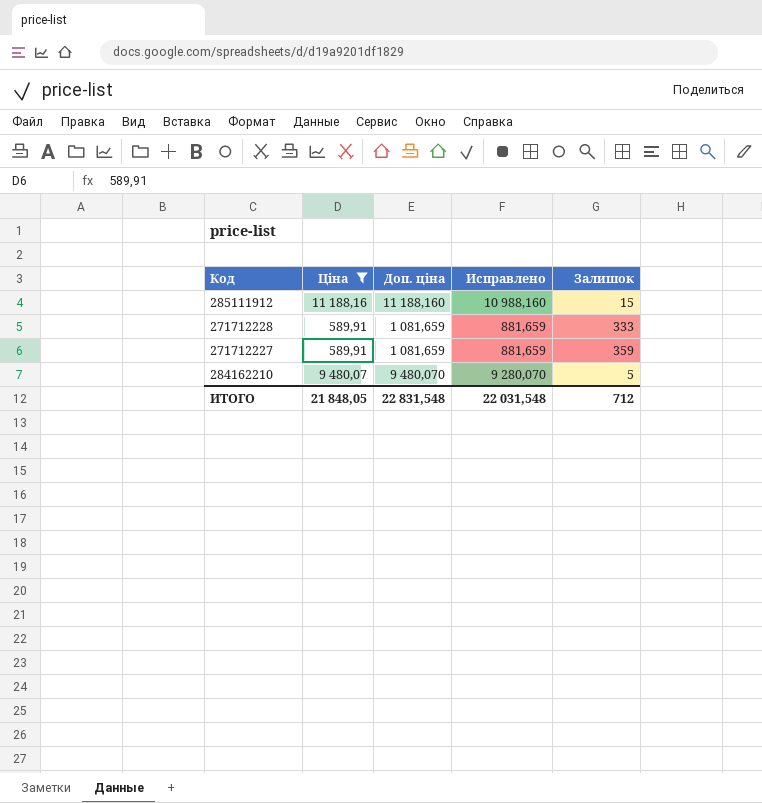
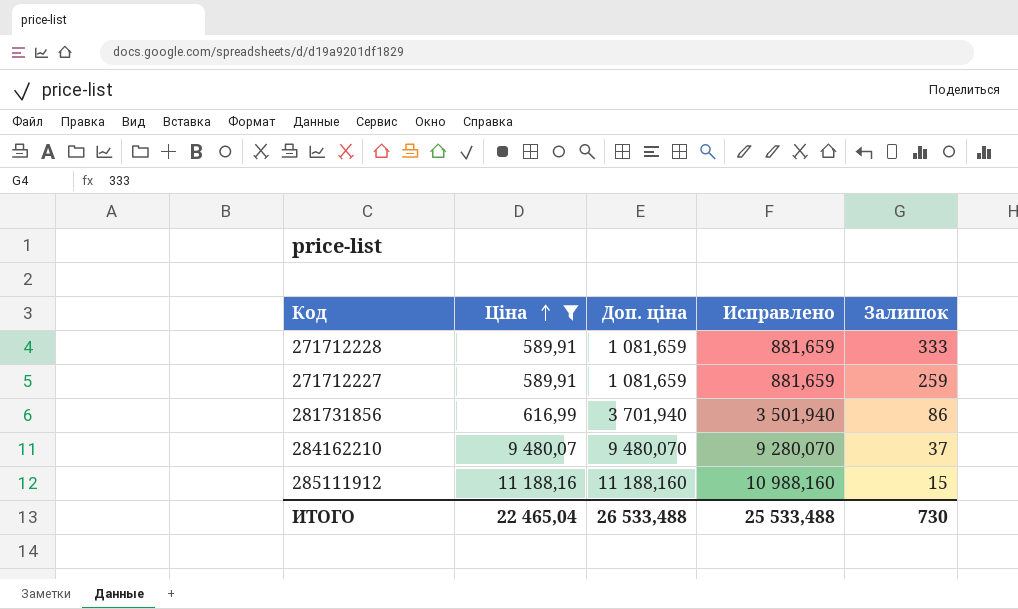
row order: none -> Ціна ascending
271712227 | Залишок: 359 -> 259
row 281731856: none -> 616,99 | 3 701,940 | 3 501,940 | 86
284162210 | Залишок: 5 -> 37
ИТОГО | Ціна: 21 848,05 -> 22 465,04
ИТОГО | Доп. ціна: 22 831,548 -> 26 533,488
ИТОГО | Исправлено: 22 031,548 -> 25 533,488
ИТОГО | Залишок: 712 -> 730

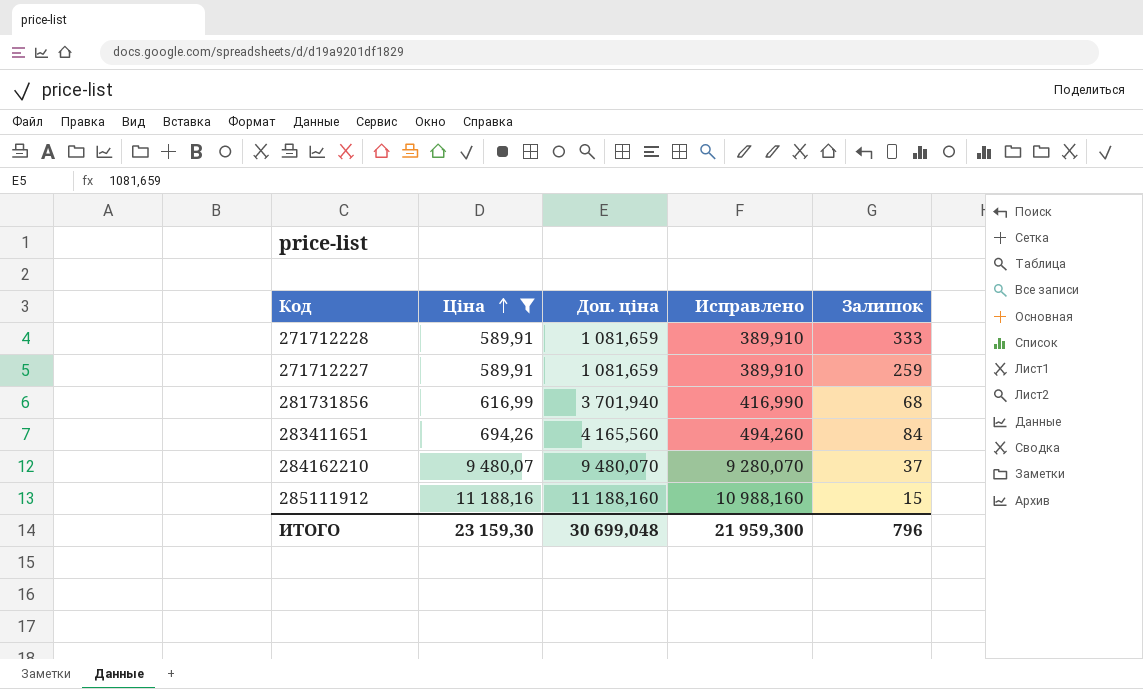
column Исправлено | formula: [Доп. ціна] - 200 -> [Ціна] - 200
281731856 | Залишок: 86 -> 68
row 283411651: none -> 694,26 | 4 165,560 | 494,260 | 84
ИТОГО | Ціна: 22 465,04 -> 23 159,30
ИТОГО | Доп. ціна: 26 533,488 -> 30 699,048
ИТОГО | Исправлено: 25 533,488 -> 21 959,300
ИТОГО | Залишок: 730 -> 796

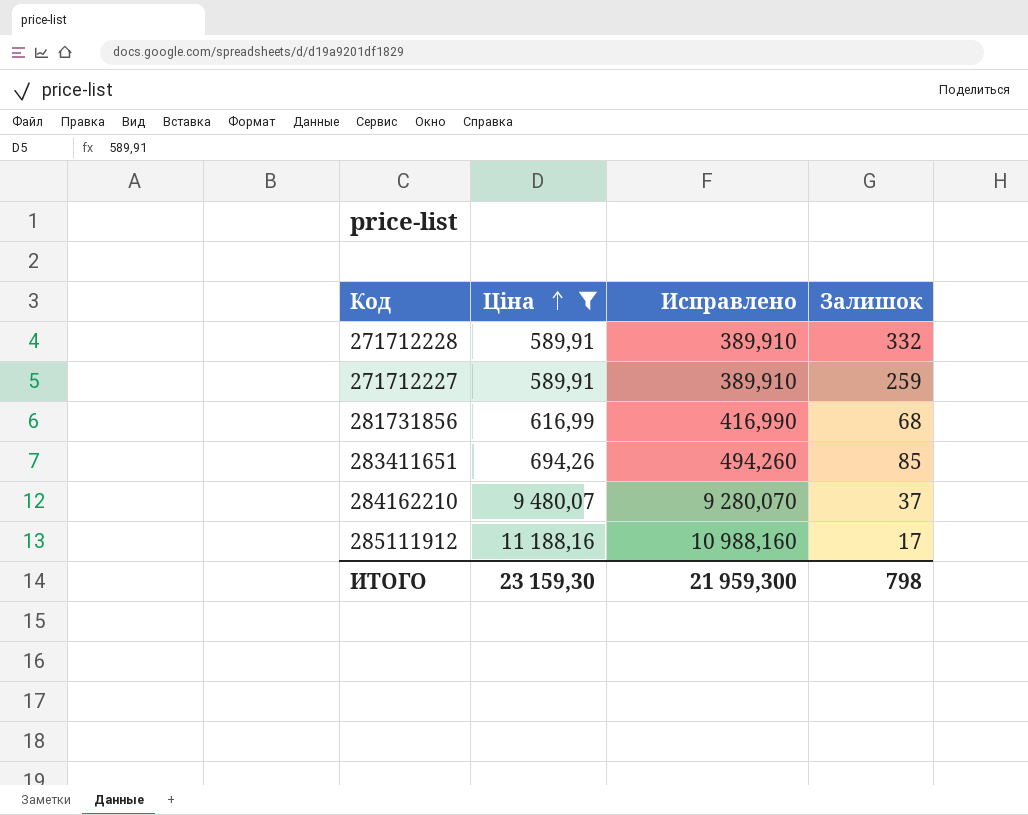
column Доп. ціна | position: 3 -> none
271712228 | Залишок: 333 -> 332
283411651 | Залишок: 84 -> 85
285111912 | Залишок: 15 -> 17
ИТОГО | Залишок: 796 -> 798

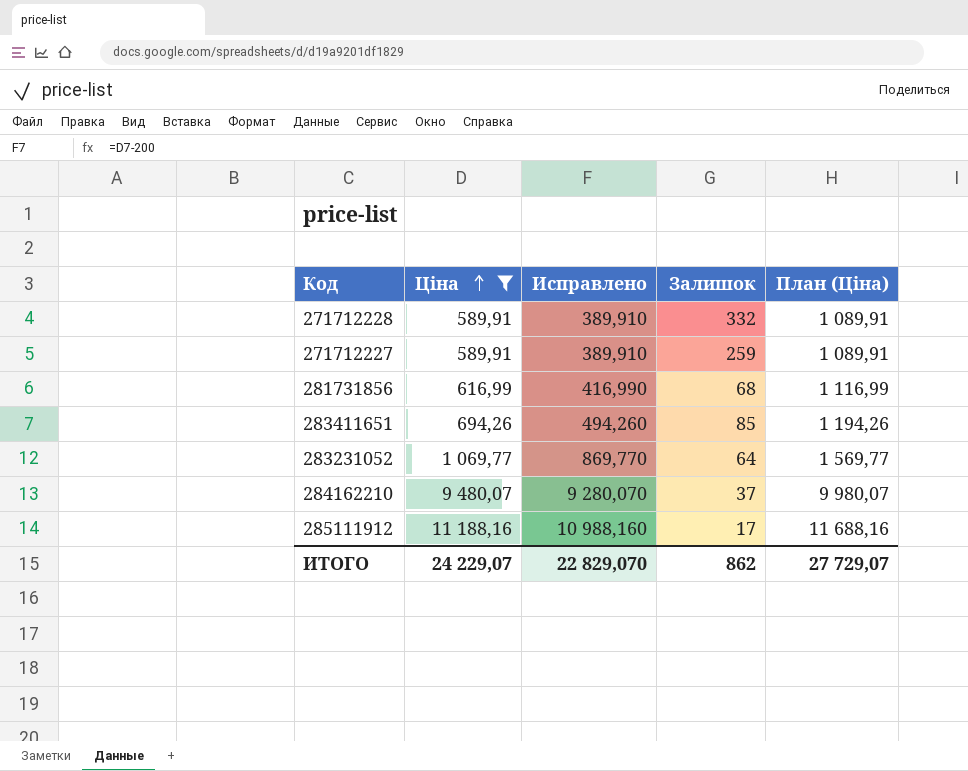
column План (Ціна) | formula: none -> [Ціна] + 500
row 283231052: none -> 1 069,77 | 869,770 | 64 | 1 569,77
ИТОГО | Ціна: 23 159,30 -> 24 229,07
ИТОГО | Исправлено: 21 959,300 -> 22 829,070
ИТОГО | Залишок: 798 -> 862

